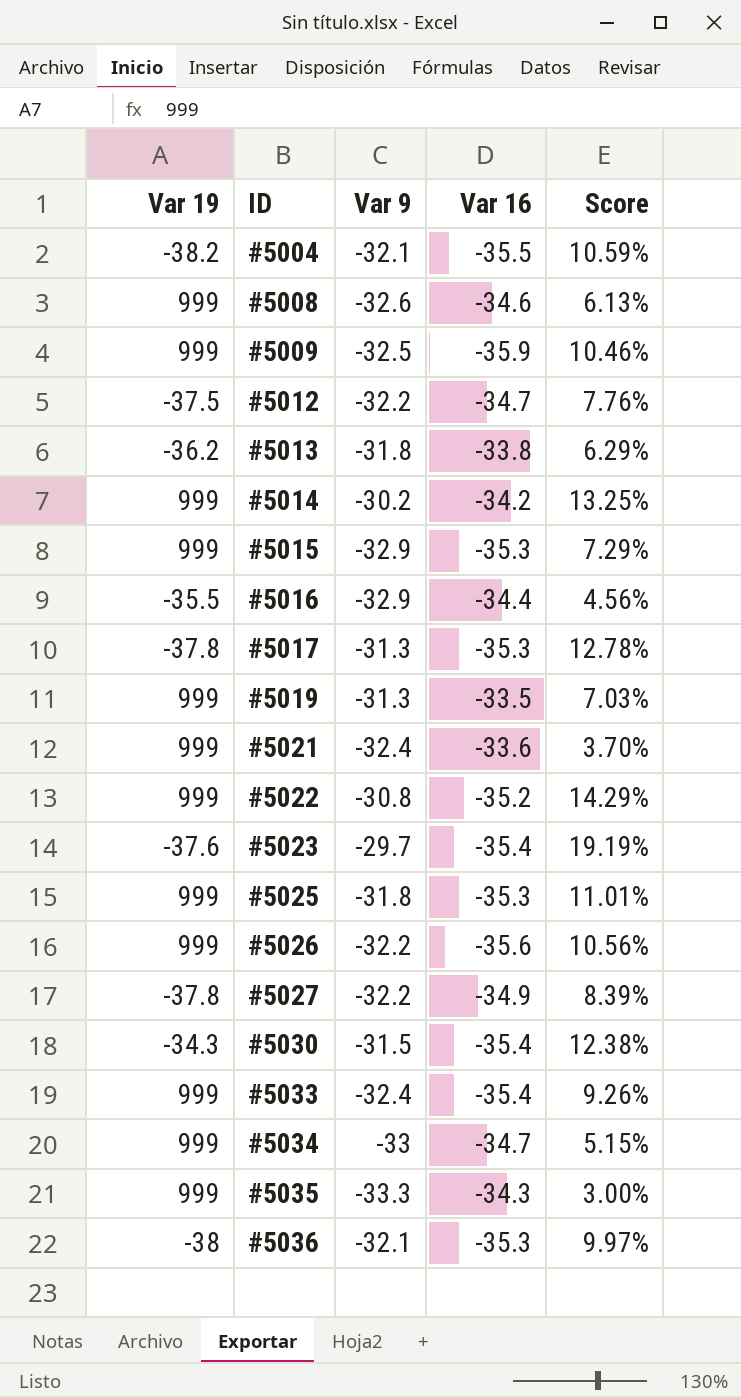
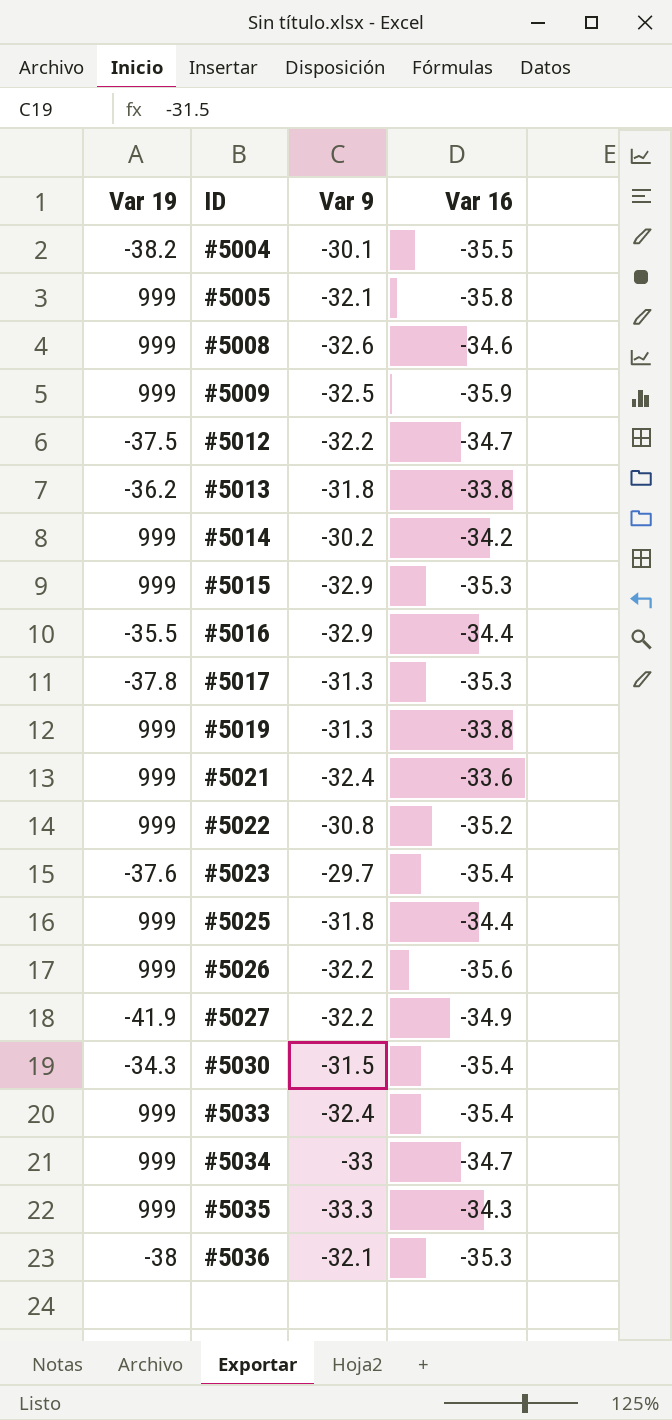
column Score | formula: ([Var 16] - [Var 9]) / [Var 9] -> none
#5004 | Var 9: -32.1 -> -30.1
row #5005: none -> 999 | -32.1 | -35.8
#5019 | Var 16: -33.5 -> -33.8
#5025 | Var 16: -35.3 -> -34.4
#5027 | Var 19: -37.8 -> -41.9

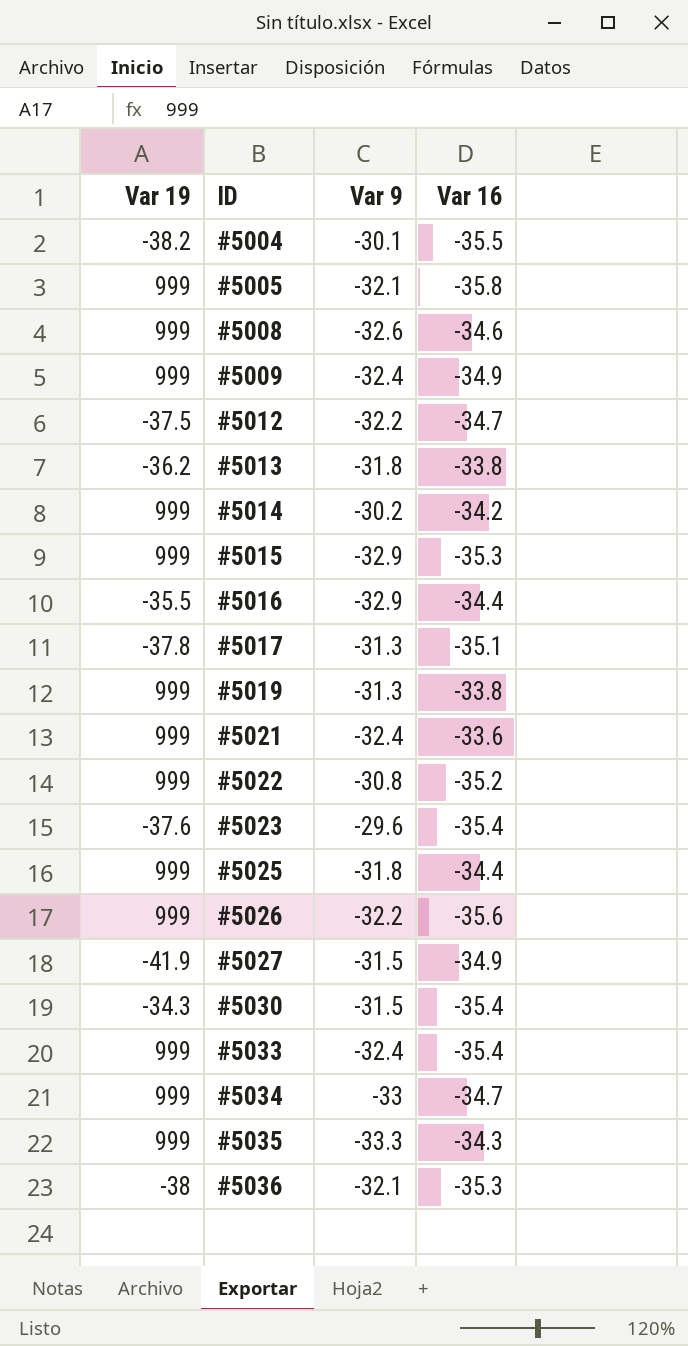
#5009 | Var 9: -32.5 -> -32.4
#5009 | Var 16: -35.9 -> -34.9
#5017 | Var 16: -35.3 -> -35.1
#5023 | Var 9: -29.7 -> -29.6
#5027 | Var 9: -32.2 -> -31.5

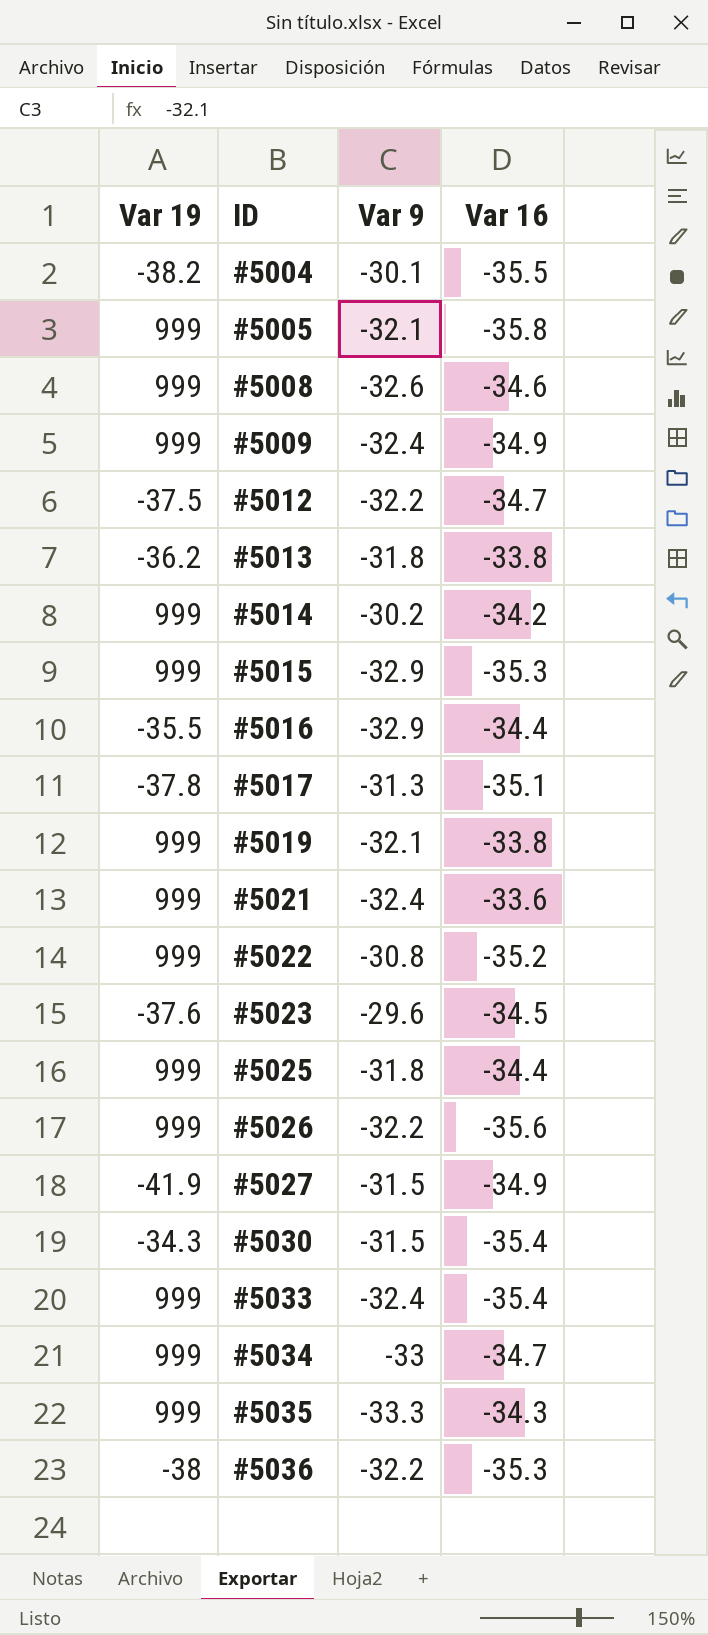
#5019 | Var 9: -31.3 -> -32.1
#5023 | Var 16: -35.4 -> -34.5
#5036 | Var 9: -32.1 -> -32.2

